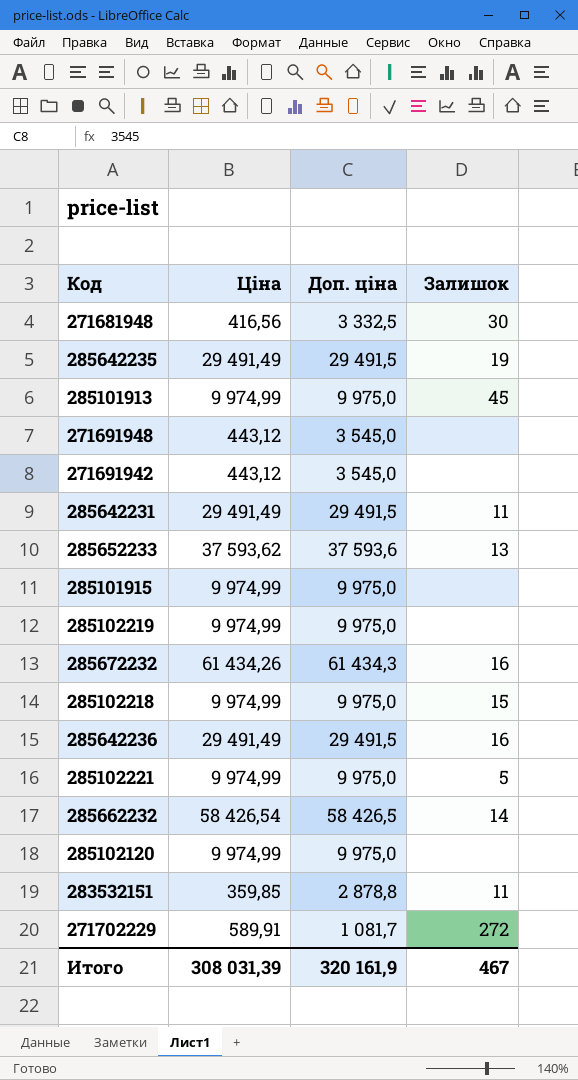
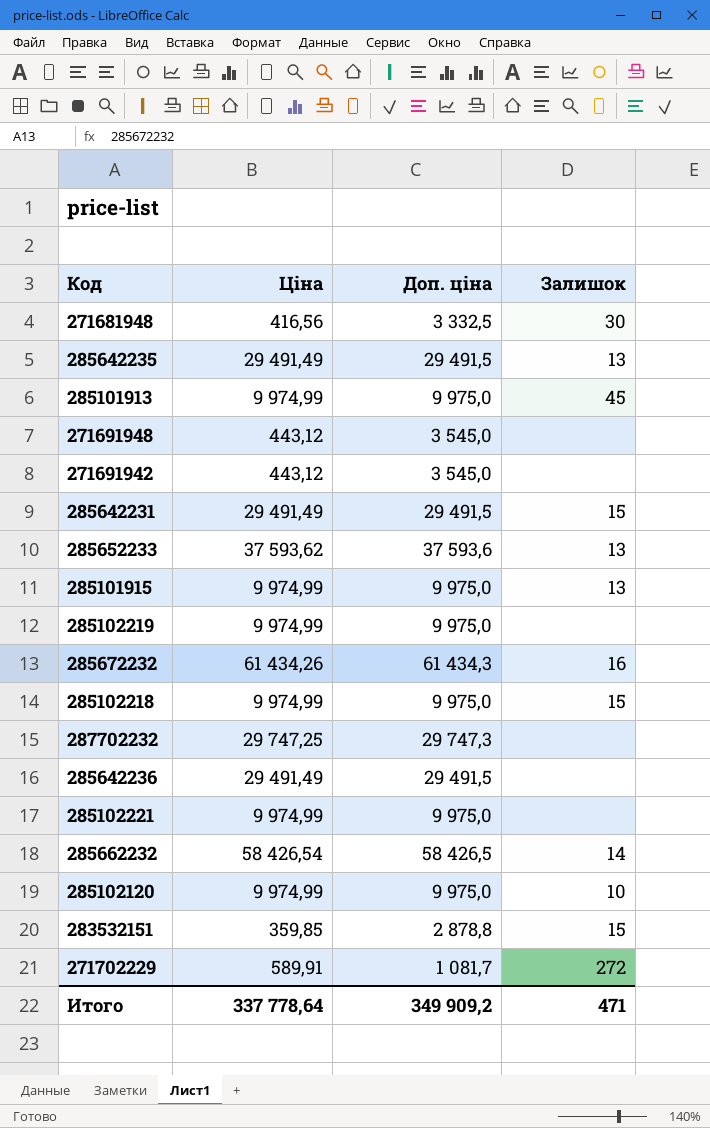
285642235 | Залишок: 19 -> 13
285642231 | Залишок: 11 -> 15
285101915 | Залишок: none -> 13
row 287702232: none -> 29 747,25 | 29 747,3 | none
285642236 | Залишок: 16 -> none
285102221 | Залишок: 5 -> none
285102120 | Залишок: none -> 10
283532151 | Залишок: 11 -> 15
Итого | Ціна: 308 031,39 -> 337 778,64
Итого | Доп. ціна: 320 161,9 -> 349 909,2
Итого | Залишок: 467 -> 471

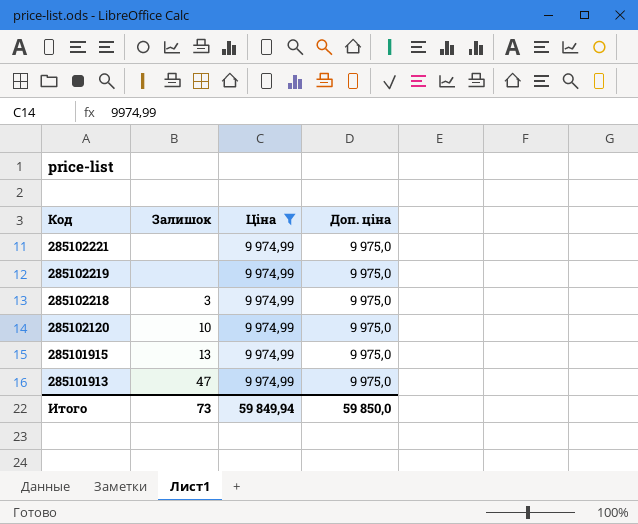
filter: none -> Ціна = 9 974,99
row order: none -> Код descending
column Залишок | position: 4 -> 2
285102218 | Залишок: 15 -> 3
285101913 | Залишок: 45 -> 47
Итого | Залишок: 471 -> 73
Итого | Ціна: 337 778,64 -> 59 849,94
Итого | Доп. ціна: 349 909,2 -> 59 850,0

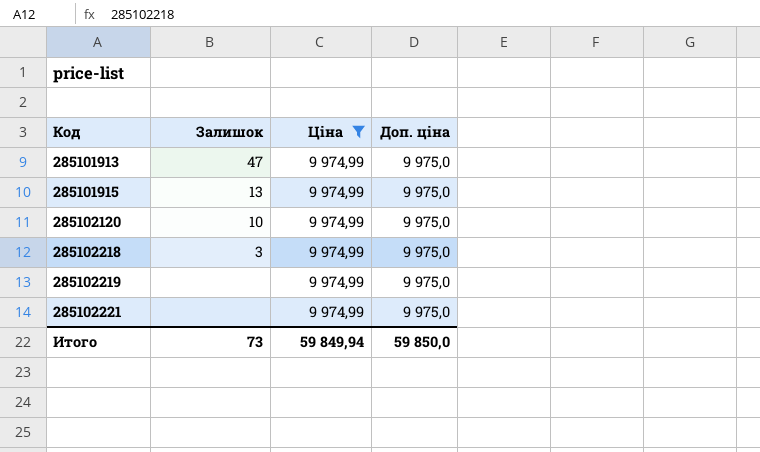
row order: Код descending -> Код ascending

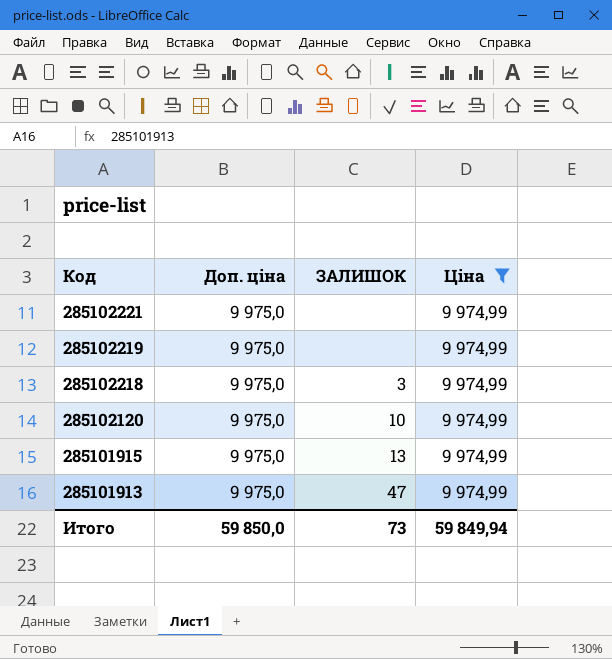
row order: Код ascending -> Код descending
column Доп. ціна | position: 4 -> 2
column name: Залишок -> ЗАЛИШОК

